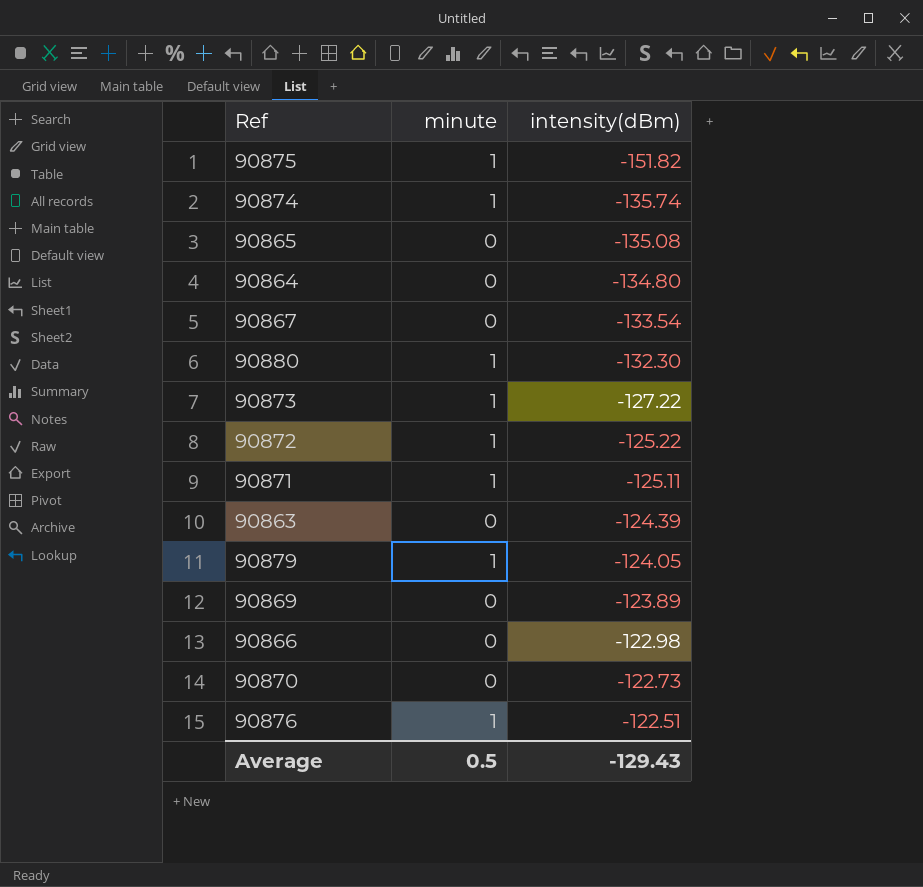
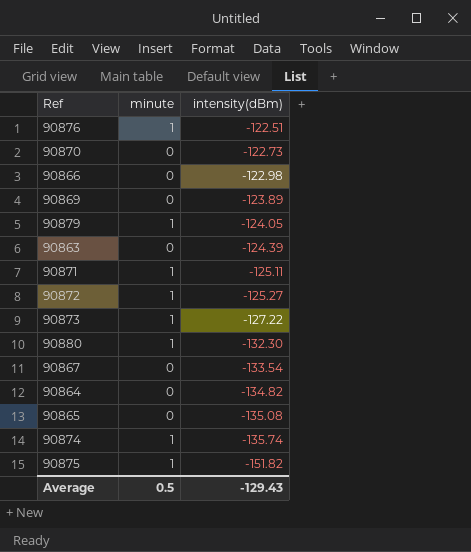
row order: intensity(dBm) ascending -> intensity(dBm) descending
90872 | intensity(dBm): -125.22 -> -125.27
90864 | intensity(dBm): -134.80 -> -134.82

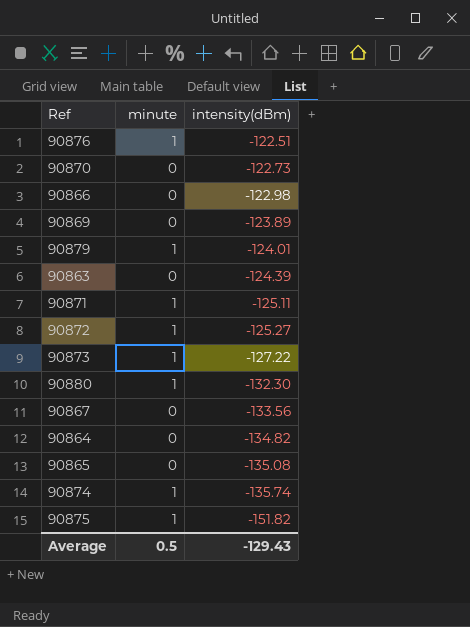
90879 | intensity(dBm): -124.05 -> -124.01
90867 | intensity(dBm): -133.54 -> -133.56

